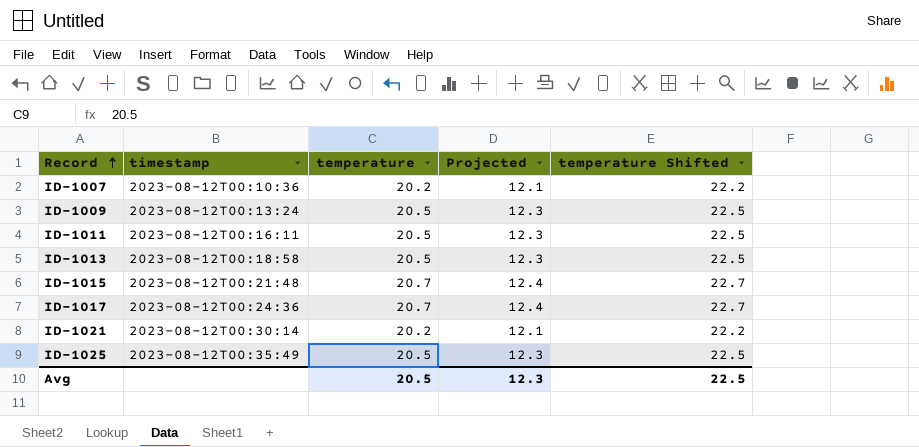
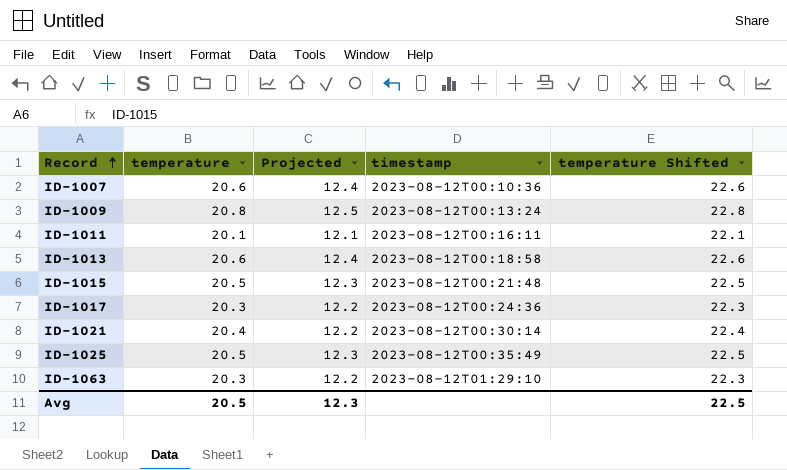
column timestamp | position: 2 -> 4
ID-1007 | temperature: 20.2 -> 20.6
ID-1007 | Projected: 12.1 -> 12.4
ID-1007 | temperature Shifted: 22.2 -> 22.6
ID-1009 | temperature: 20.5 -> 20.8
ID-1009 | Projected: 12.3 -> 12.5
ID-1009 | temperature Shifted: 22.5 -> 22.8
ID-1011 | temperature: 20.5 -> 20.1
ID-1011 | Projected: 12.3 -> 12.1
ID-1011 | temperature Shifted: 22.5 -> 22.1
ID-1013 | temperature: 20.5 -> 20.6
ID-1013 | Projected: 12.3 -> 12.4
ID-1013 | temperature Shifted: 22.5 -> 22.6
ID-1015 | temperature: 20.7 -> 20.5
ID-1015 | Projected: 12.4 -> 12.3
ID-1015 | temperature Shifted: 22.7 -> 22.5
ID-1017 | temperature: 20.7 -> 20.3
ID-1017 | Projected: 12.4 -> 12.2
ID-1017 | temperature Shifted: 22.7 -> 22.3
ID-1021 | temperature: 20.2 -> 20.4
ID-1021 | Projected: 12.1 -> 12.2
ID-1021 | temperature Shifted: 22.2 -> 22.4
row ID-1063: none -> 20.3 | 12.2 | 2023-08-12T01:29:10 | 22.3

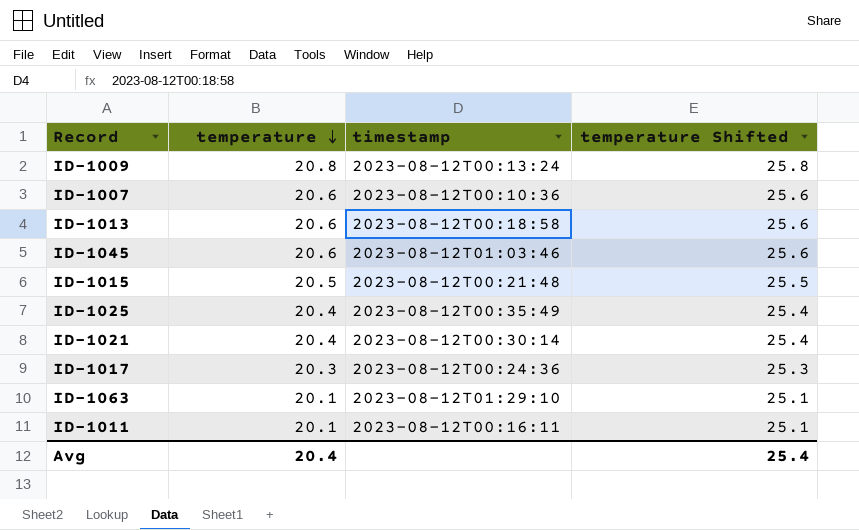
row order: Record ascending -> temperature descending
column Projected | formula: [temperature] * 0.6 -> none
column temperature Shifted | formula: [temperature] + 2 -> [temperature] + 5
row ID-1045: none -> 20.6 | 2023-08-12T01:03:46 | 25.6
ID-1025 | temperature: 20.5 -> 20.4
ID-1063 | temperature: 20.3 -> 20.1
Avg | temperature: 20.5 -> 20.4
Avg | temperature Shifted: 22.5 -> 25.4

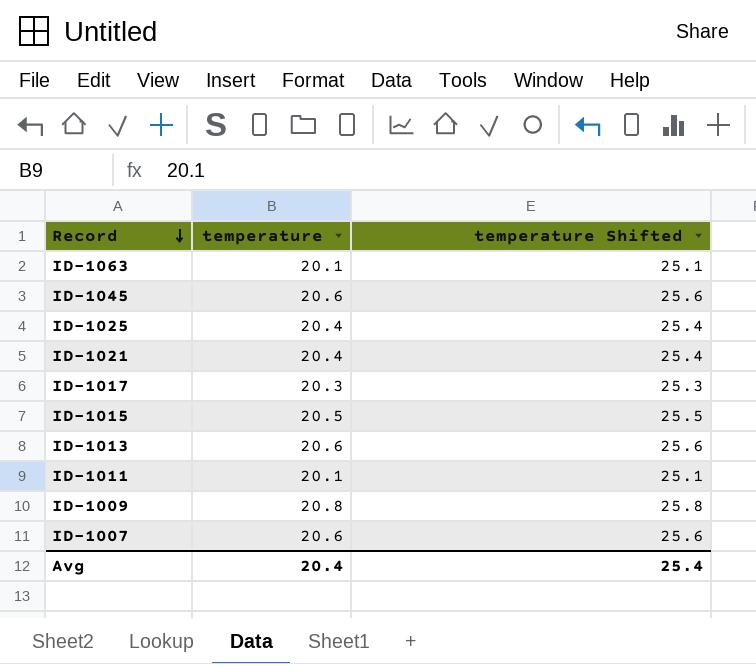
row order: temperature descending -> Record descending
column timestamp | position: 3 -> none

